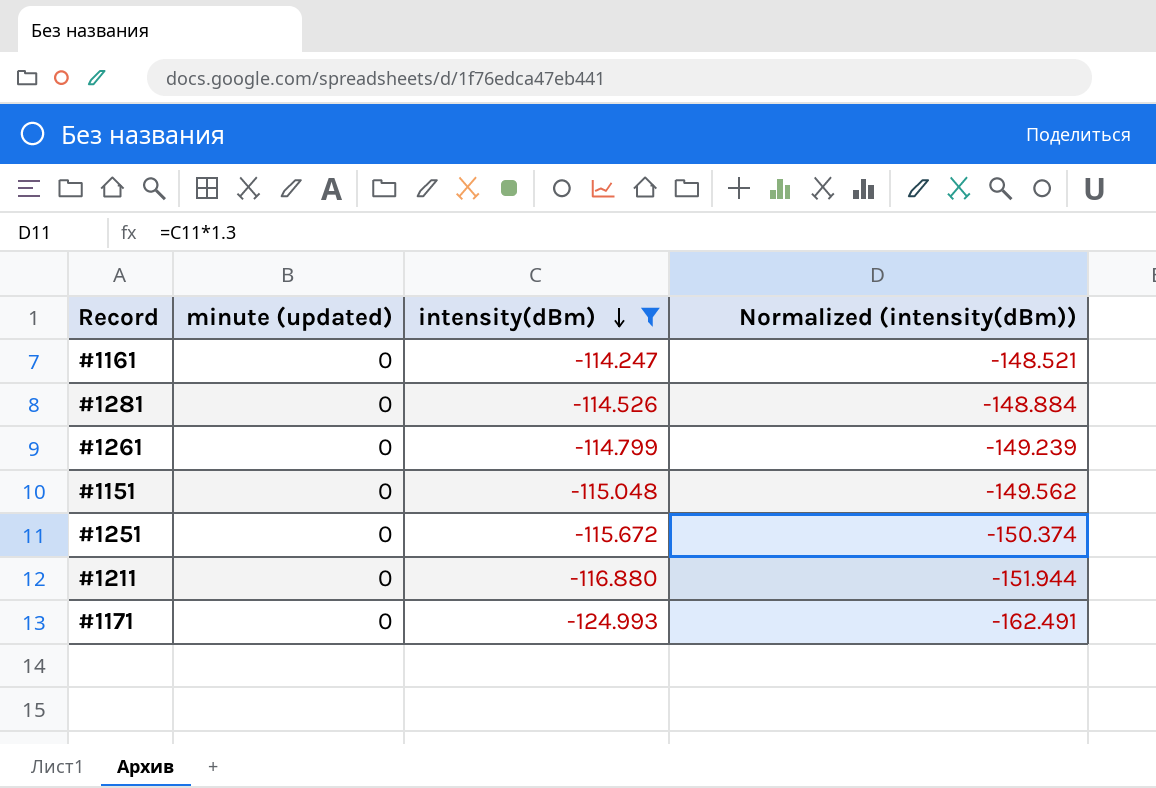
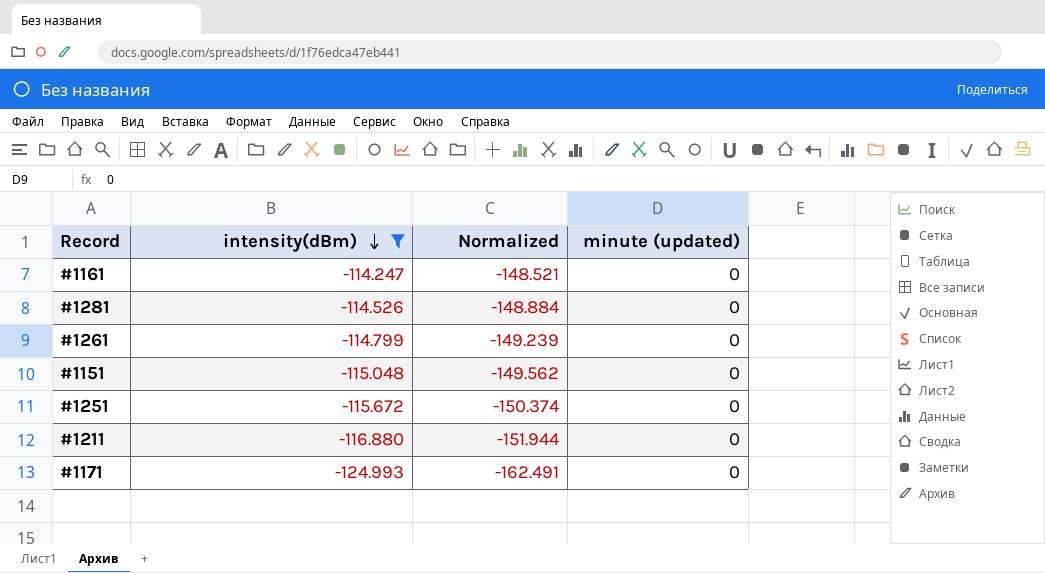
column name: Normalized (intensity(dBm)) -> Normalized
column minute (updated) | position: 2 -> 4

